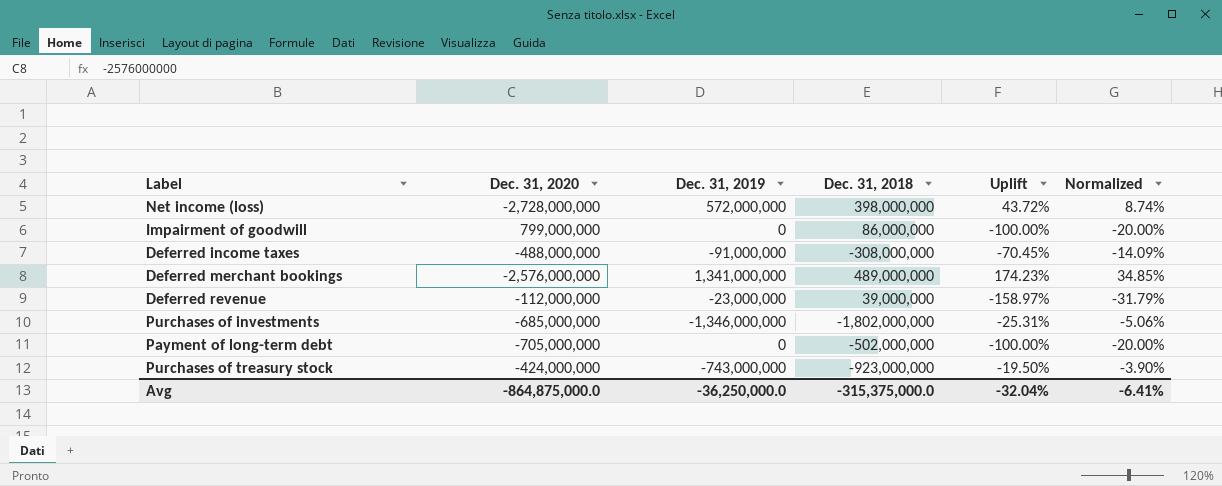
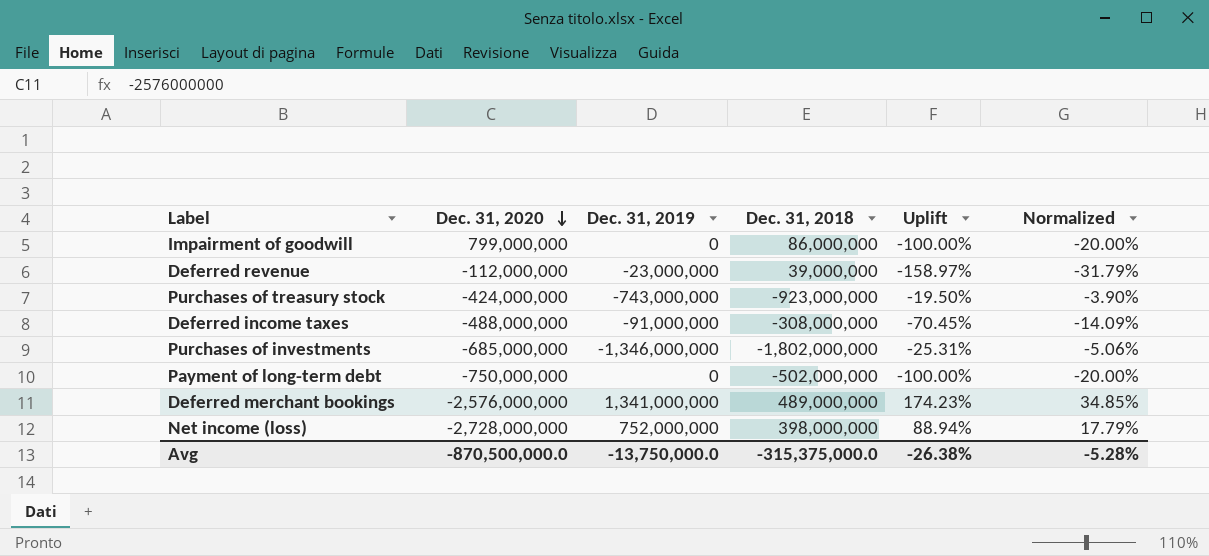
row order: none -> Dec. 31, 2020 descending
Payment of long-term debt | Dec. 31, 2020: -705,000,000 -> -750,000,000
Net income (loss) | Dec. 31, 2019: 572,000,000 -> 752,000,000
Net income (loss) | Uplift: 43.72% -> 88.94%
Net income (loss) | Normalized: 8.74% -> 17.79%
Avg | Dec. 31, 2020: -864,875,000.0 -> -870,500,000.0
Avg | Dec. 31, 2019: -36,250,000.0 -> -13,750,000.0
Avg | Uplift: -32.04% -> -26.38%
Avg | Normalized: -6.41% -> -5.28%

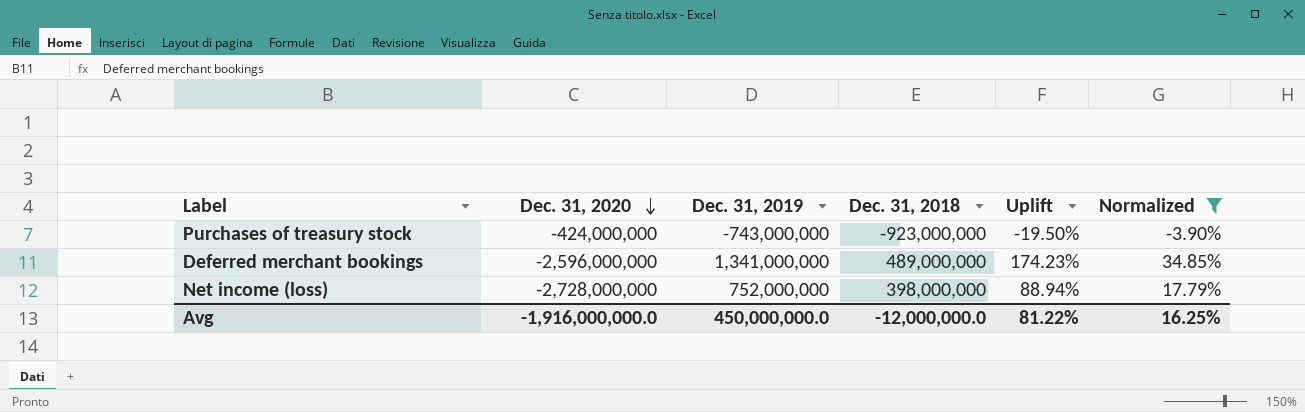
filter: none -> Normalized >= -3.90%
Deferred merchant bookings | Dec. 31, 2020: -2,576,000,000 -> -2,596,000,000
Avg | Dec. 31, 2020: -870,500,000.0 -> -1,916,000,000.0
Avg | Dec. 31, 2019: -13,750,000.0 -> 450,000,000.0
Avg | Dec. 31, 2018: -315,375,000.0 -> -12,000,000.0
Avg | Uplift: -26.38% -> 81.22%
Avg | Normalized: -5.28% -> 16.25%

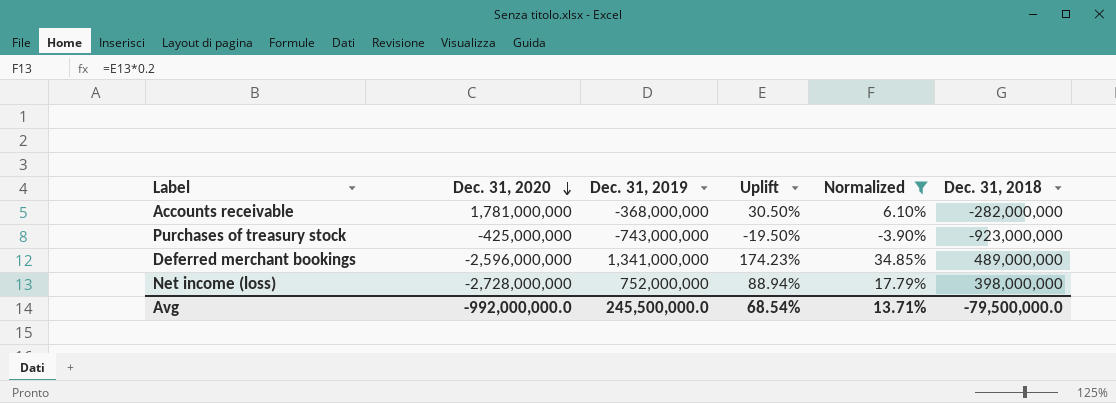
column Dec. 31, 2018 | position: 4 -> 6
row Accounts receivable: none -> 1,781,000,000 | -368,000,000 | 30.50% | 6.10% | -282,000,000
Purchases of treasury stock | Dec. 31, 2020: -424,000,000 -> -425,000,000
Avg | Dec. 31, 2020: -1,916,000,000.0 -> -992,000,000.0
Avg | Dec. 31, 2019: 450,000,000.0 -> 245,500,000.0
Avg | Uplift: 81.22% -> 68.54%
Avg | Normalized: 16.25% -> 13.71%
Avg | Dec. 31, 2018: -12,000,000.0 -> -79,500,000.0

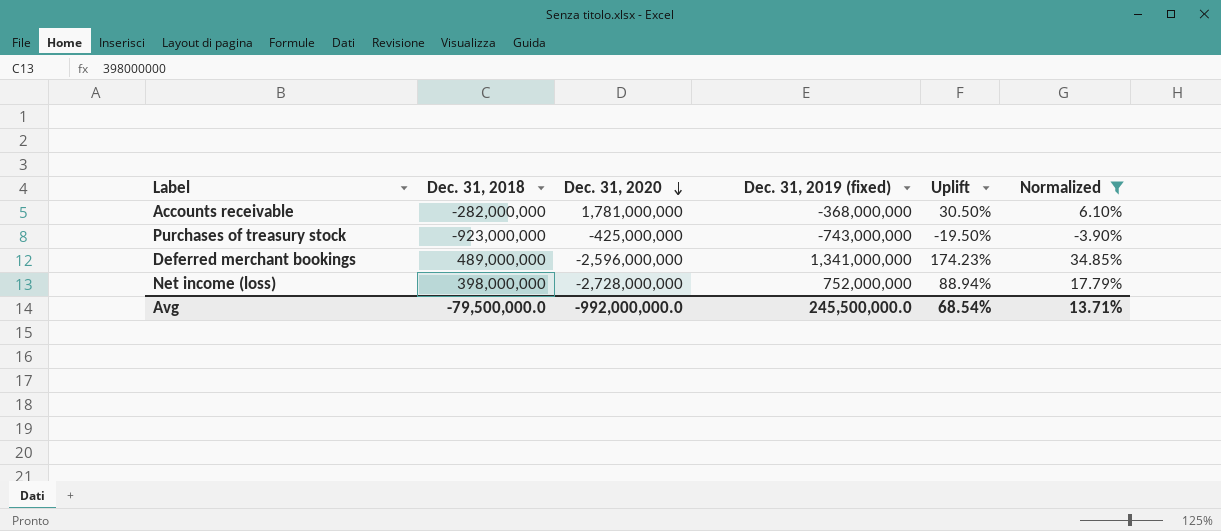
column Dec. 31, 2018 | position: 6 -> 2
column name: Dec. 31, 2019 -> Dec. 31, 2019 (fixed)

